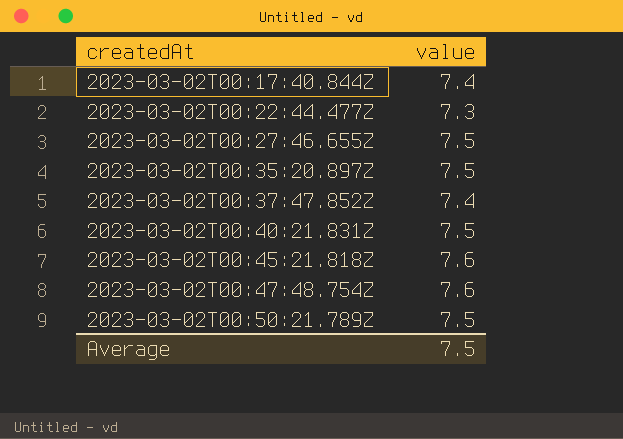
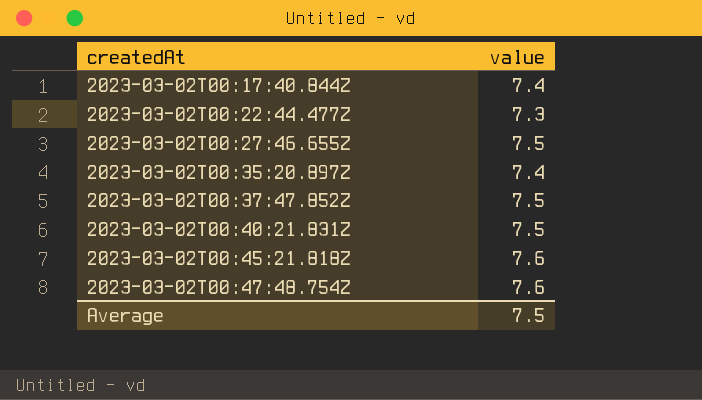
row 2023-03-02T00:50:21.789Z: 7.5 -> none
2023-03-02T00:35:20.897Z | value: 7.5 -> 7.4
2023-03-02T00:37:47.852Z | value: 7.4 -> 7.5

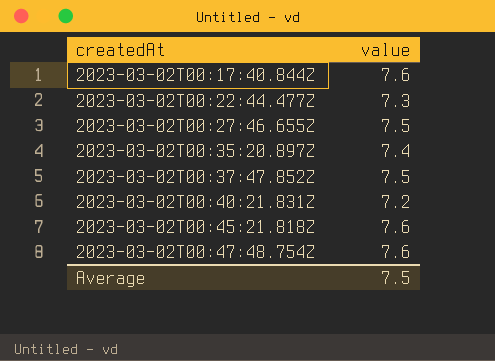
2023-03-02T00:17:40.844Z | value: 7.4 -> 7.6
2023-03-02T00:40:21.831Z | value: 7.5 -> 7.2

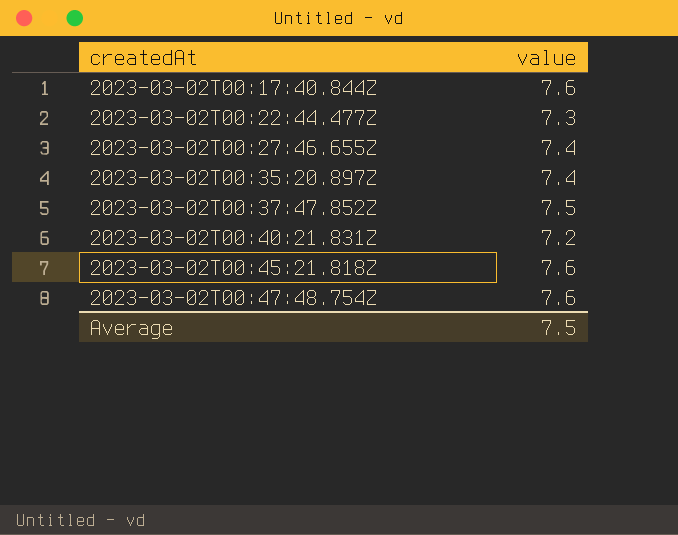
2023-03-02T00:27:46.655Z | value: 7.5 -> 7.4

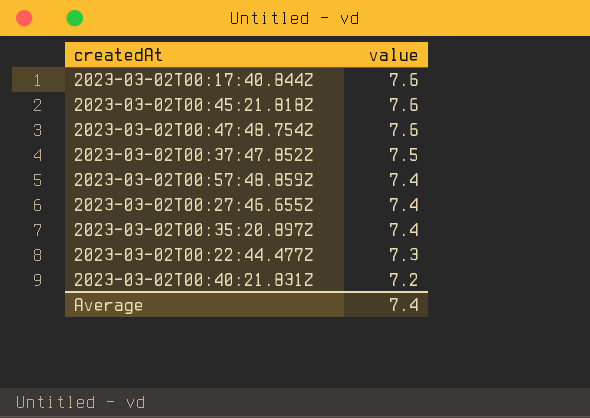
row order: createdAt ascending -> value descending
row 2023-03-02T00:57:48.859Z: none -> 7.4
Average | value: 7.5 -> 7.4

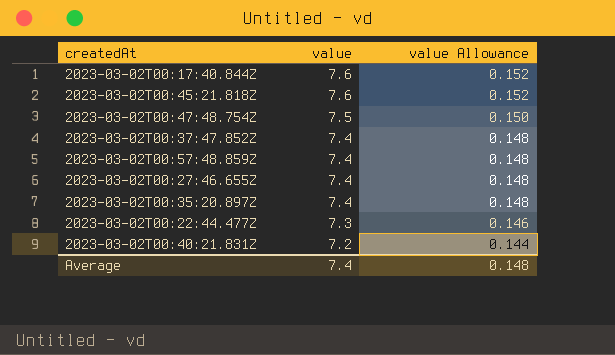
column value Allowance | formula: none -> [value] * 0.02
2023-03-02T00:47:48.754Z | value: 7.6 -> 7.5
2023-03-02T00:37:47.852Z | value: 7.5 -> 7.4

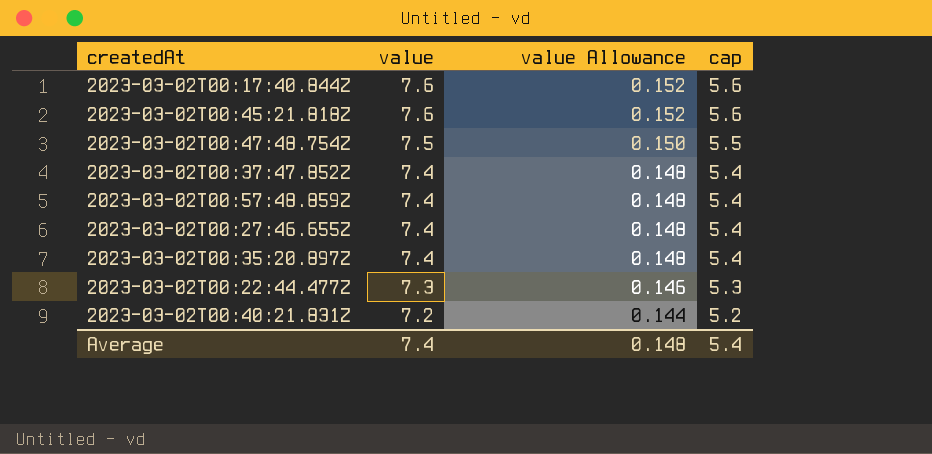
column cap | formula: none -> [value] - 2

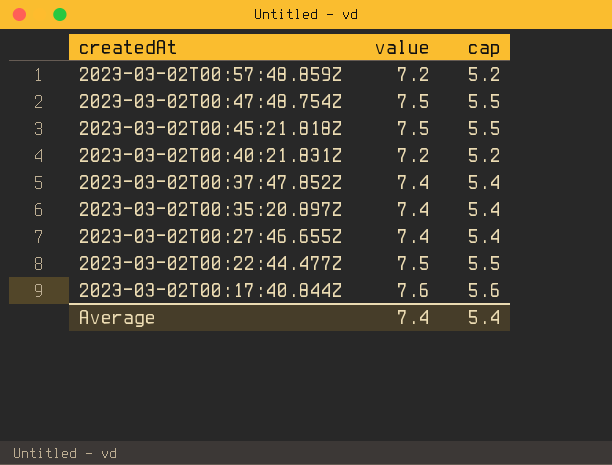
row order: value descending -> createdAt descending
column value Allowance | formula: [value] * 0.02 -> none
2023-03-02T00:57:48.859Z | value: 7.4 -> 7.2
2023-03-02T00:57:48.859Z | cap: 5.4 -> 5.2
2023-03-02T00:45:21.818Z | value: 7.6 -> 7.5
2023-03-02T00:45:21.818Z | cap: 5.6 -> 5.5
2023-03-02T00:22:44.477Z | value: 7.3 -> 7.5
2023-03-02T00:22:44.477Z | cap: 5.3 -> 5.5

